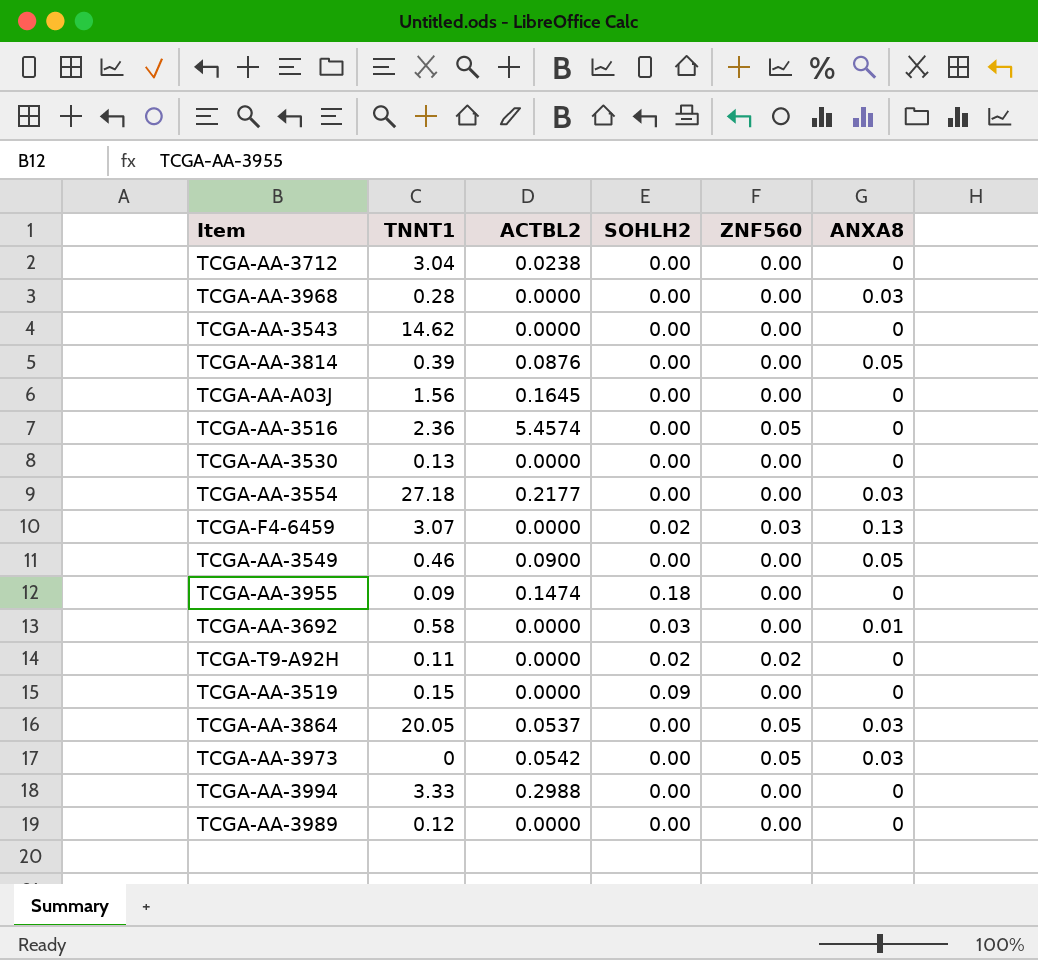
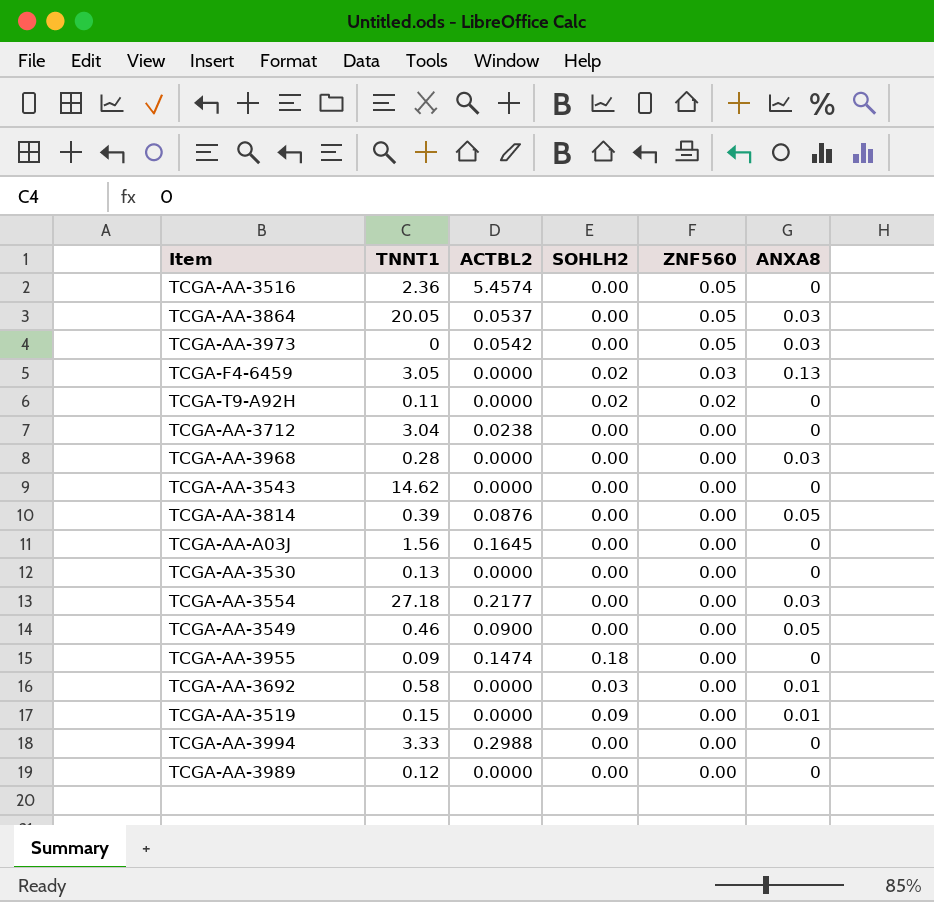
row order: none -> ZNF560 descending
TCGA-F4-6459 | TNNT1: 3.07 -> 3.05
TCGA-AA-3519 | ANXA8: 0 -> 0.01

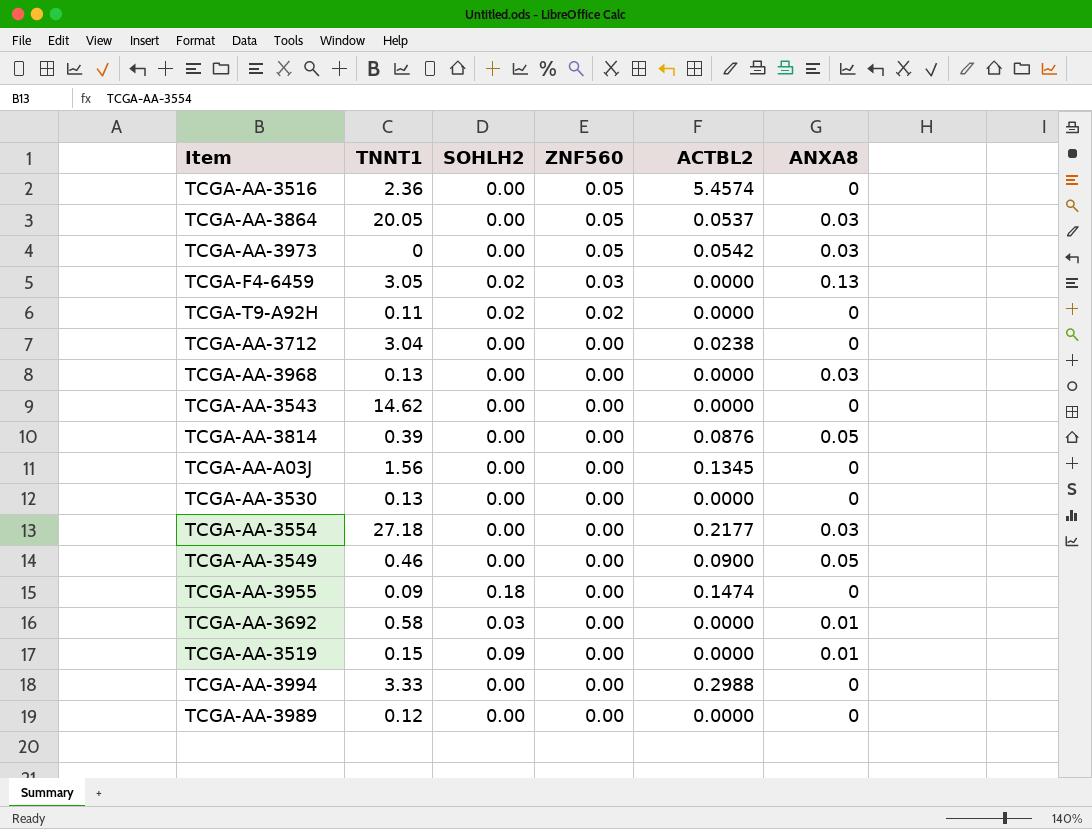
column ACTBL2 | position: 3 -> 5
TCGA-AA-3968 | TNNT1: 0.28 -> 0.13
TCGA-AA-A03J | ACTBL2: 0.1645 -> 0.1345

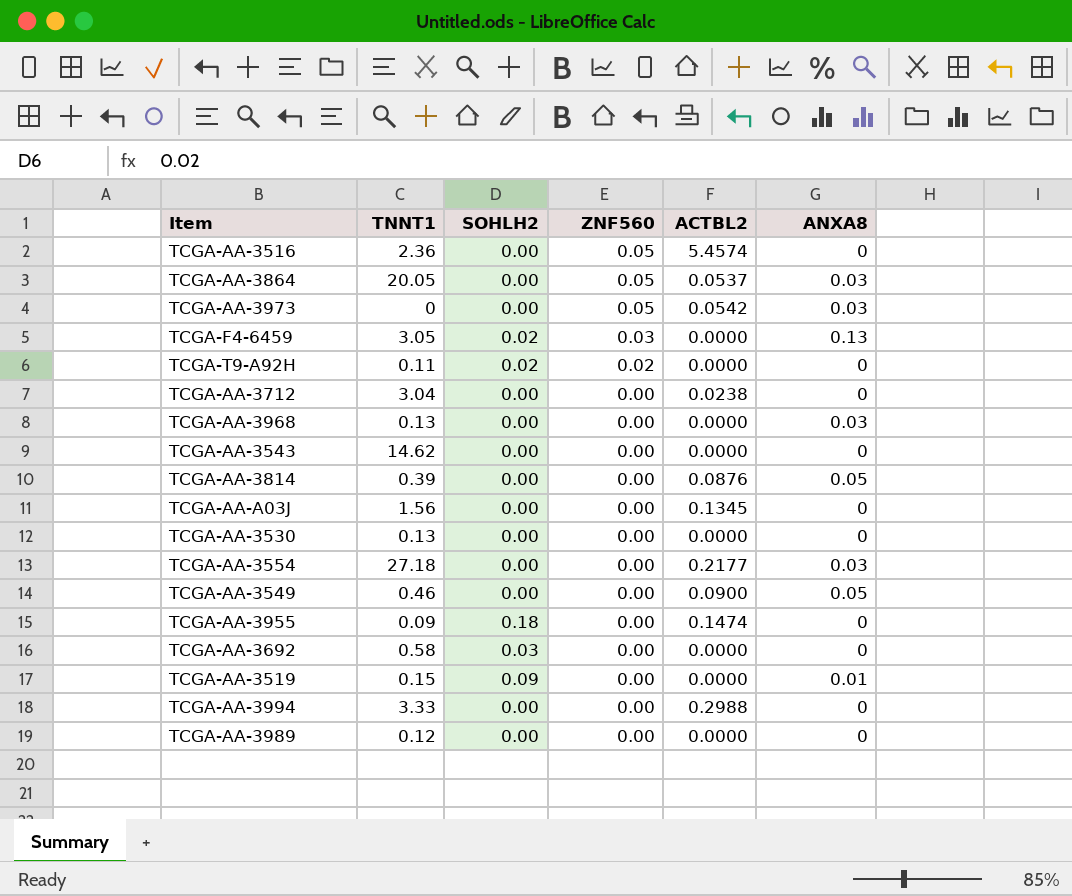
TCGA-AA-3692 | ANXA8: 0.01 -> 0

